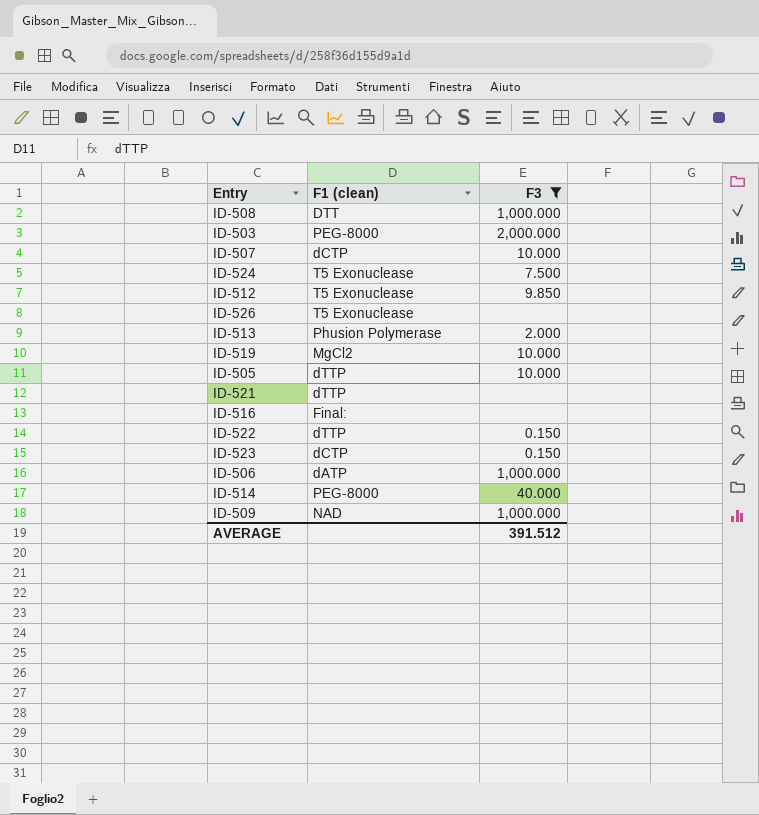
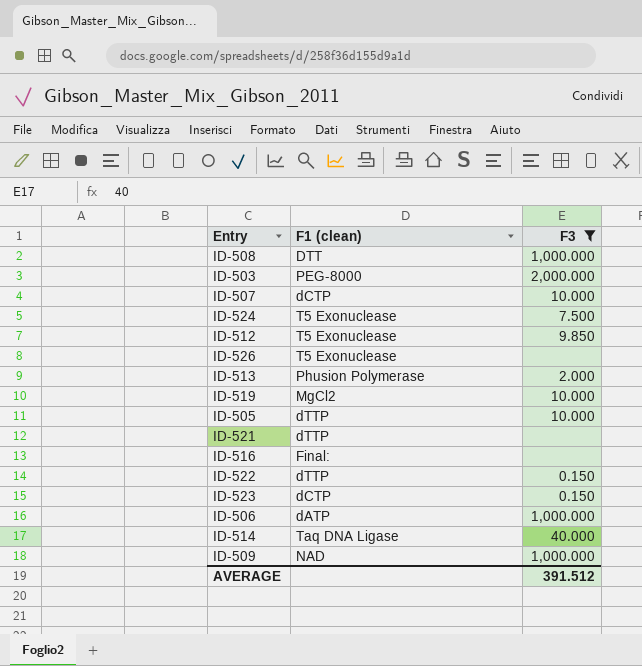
ID-514 | F1 (clean): PEG-8000 -> Taq DNA Ligase

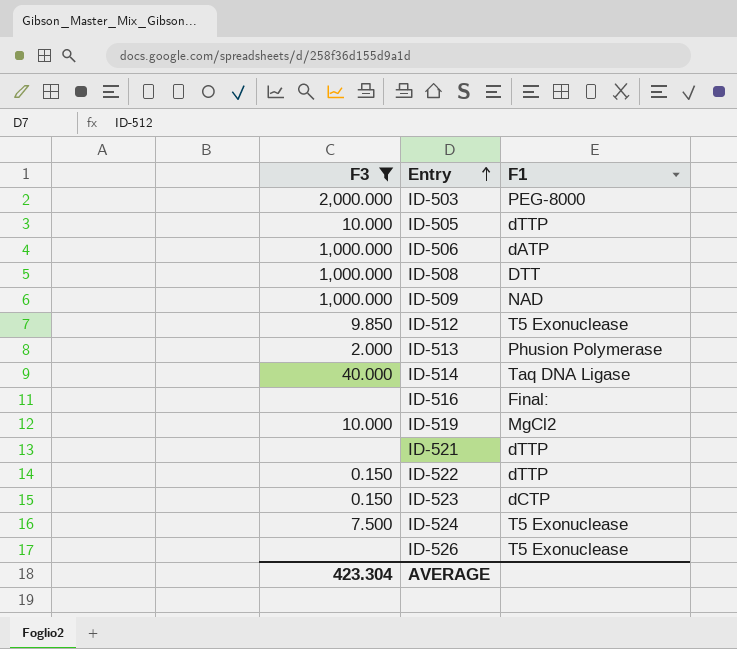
row order: none -> Entry ascending
column F3 | position: 3 -> 1
column name: F1 (clean) -> F1
row ID-507: dCTP | 10.000 -> none
AVERAGE | F3: 391.512 -> 423.304

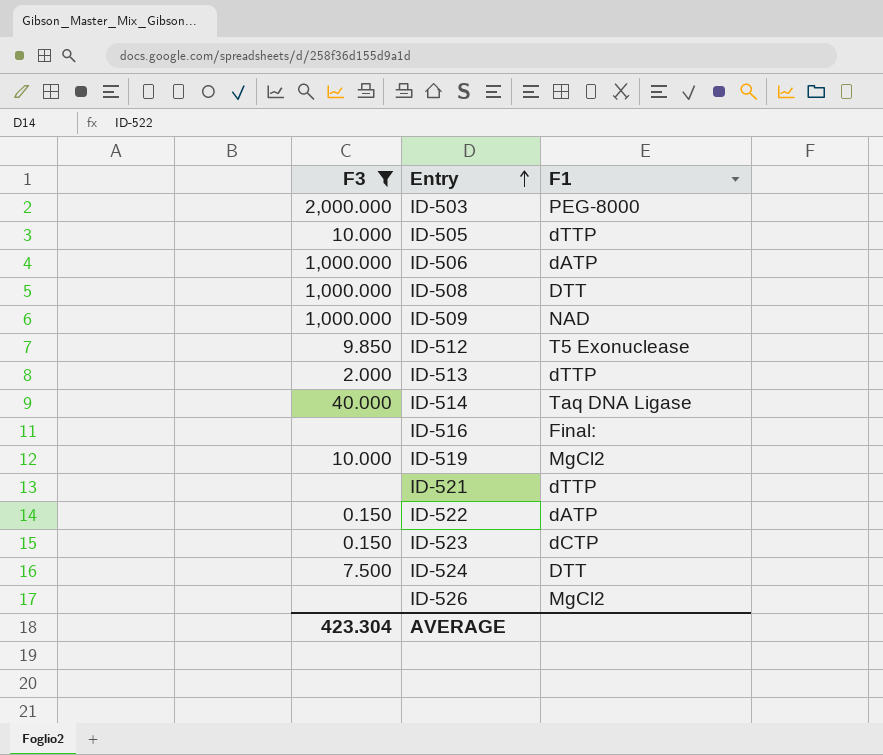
ID-513 | F1: Phusion Polymerase -> dTTP
ID-522 | F1: dTTP -> dATP
ID-524 | F1: T5 Exonuclease -> DTT
ID-526 | F1: T5 Exonuclease -> MgCl2

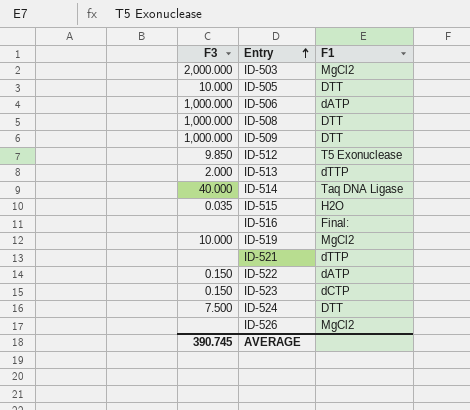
filter: F3 != 0.035 -> none
ID-503 | F1: PEG-8000 -> MgCl2
ID-505 | F1: dTTP -> DTT
ID-509 | F1: NAD -> DTT
AVERAGE | F3: 423.304 -> 390.745

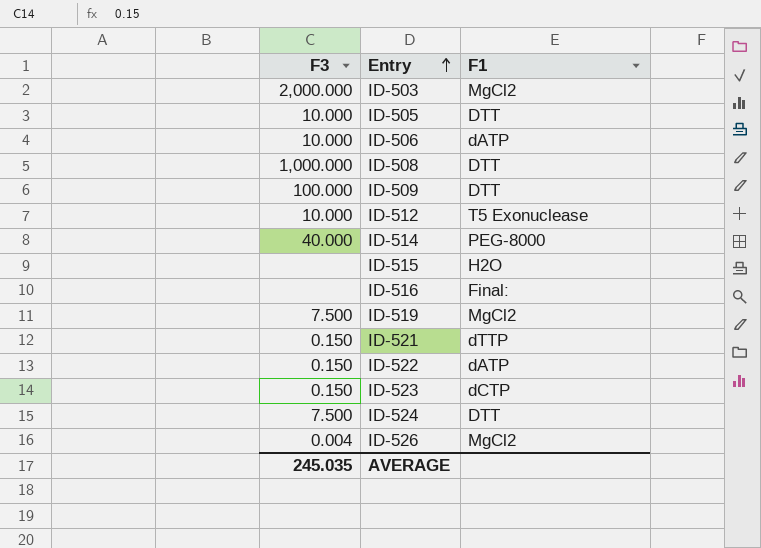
row ID-513: 2.000 | dTTP -> none
ID-506 | F3: 1,000.000 -> 10.000
ID-509 | F3: 1,000.000 -> 100.000
ID-512 | F3: 9.850 -> 10.000
ID-514 | F1: Taq DNA Ligase -> PEG-8000
ID-515 | F3: 0.035 -> none
ID-519 | F3: 10.000 -> 7.500
ID-521 | F3: none -> 0.150
ID-526 | F3: none -> 0.004
AVERAGE | F3: 390.745 -> 245.035

